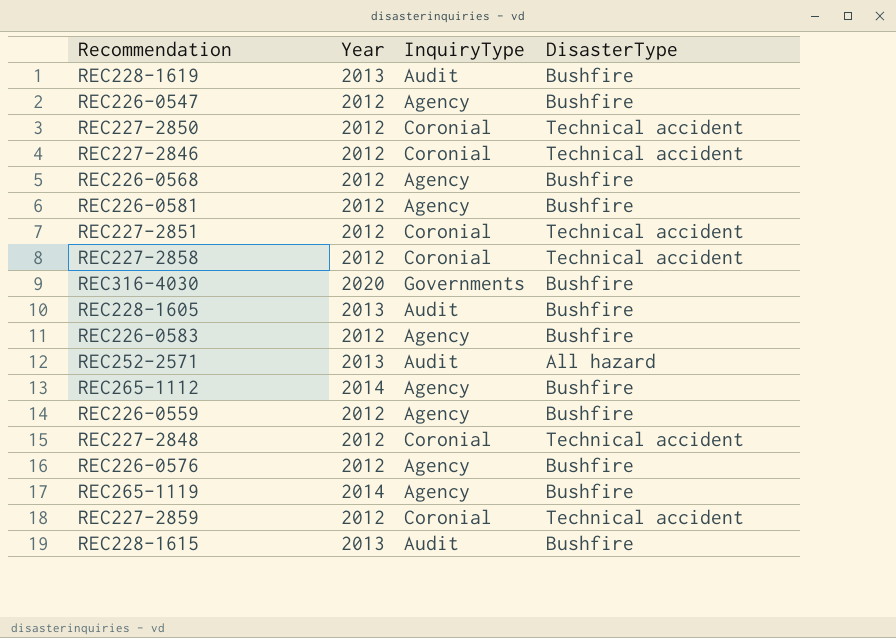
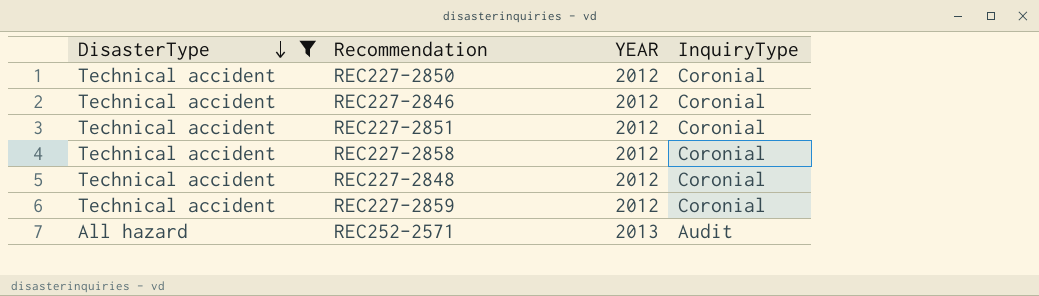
filter: none -> DisasterType != Bushfire
row order: none -> DisasterType descending
column DisasterType | position: 4 -> 1
column name: Year -> YEAR

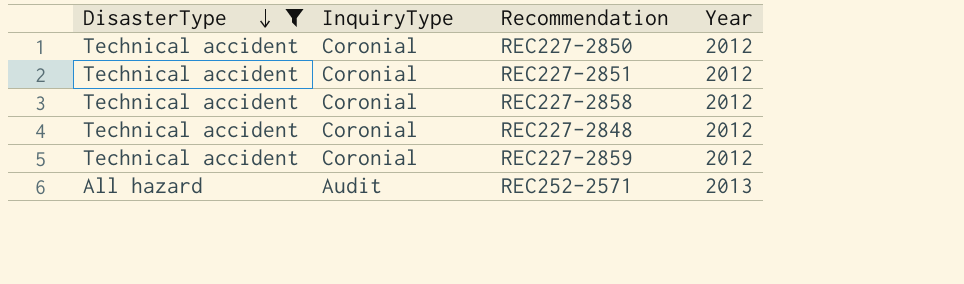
column InquiryType | position: 4 -> 2
column name: YEAR -> Year
row REC227-2846: Technical accident | 2012 | Coronial -> none

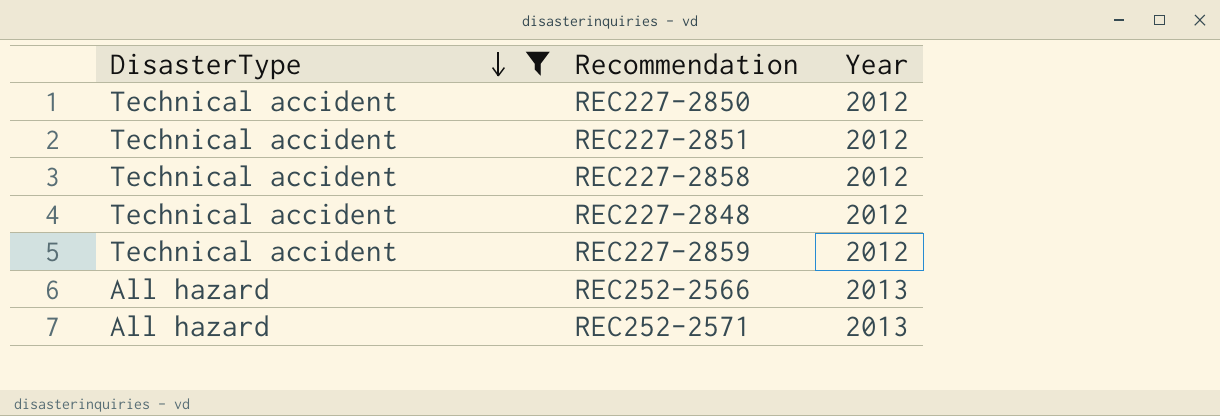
column InquiryType | position: 2 -> none
row REC252-2566: none -> All hazard | 2013

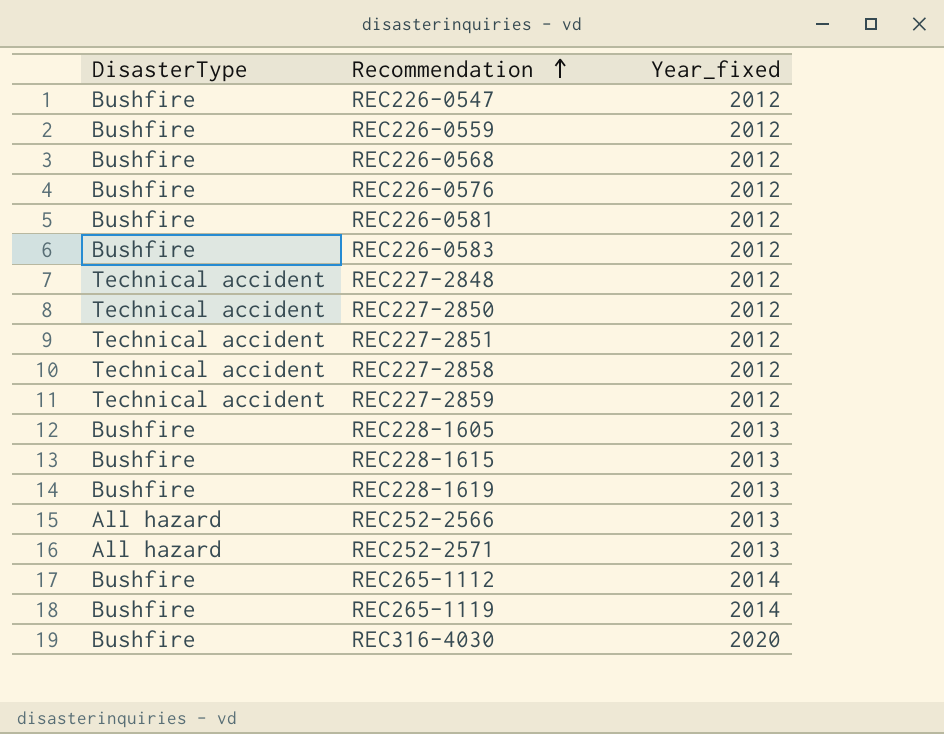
filter: DisasterType != Bushfire -> none
row order: DisasterType descending -> Recommendation ascending
column name: Year -> Year_fixed

